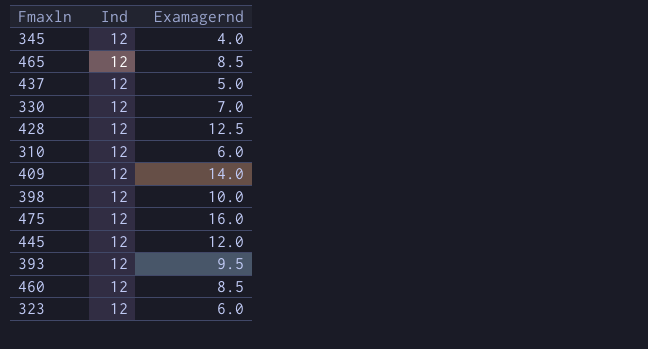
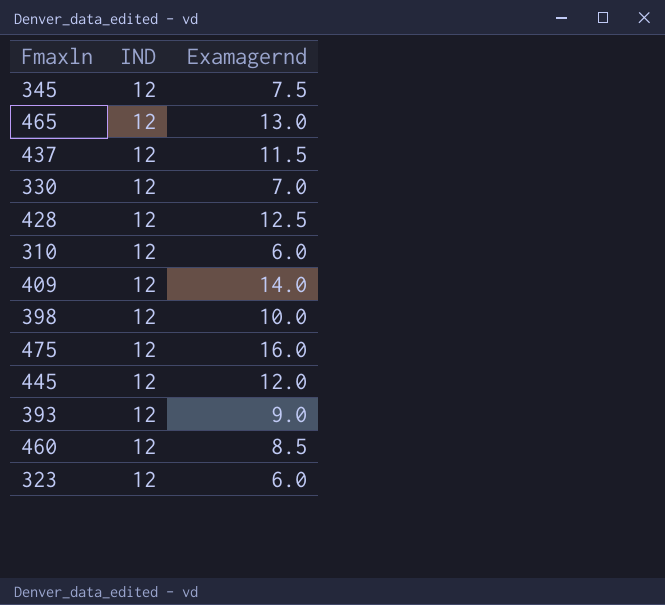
column name: Ind -> IND
345 | Examagernd: 4.0 -> 7.5
465 | Examagernd: 8.5 -> 13.0
437 | Examagernd: 5.0 -> 11.5
393 | Examagernd: 9.5 -> 9.0

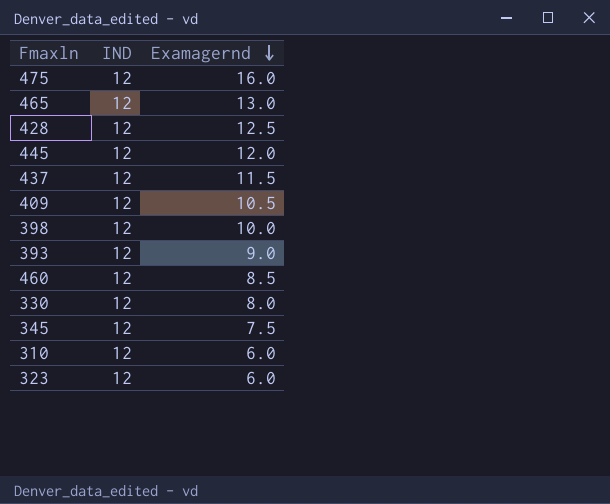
row order: none -> Examagernd descending
409 | Examagernd: 14.0 -> 10.5
330 | Examagernd: 7.0 -> 8.0

